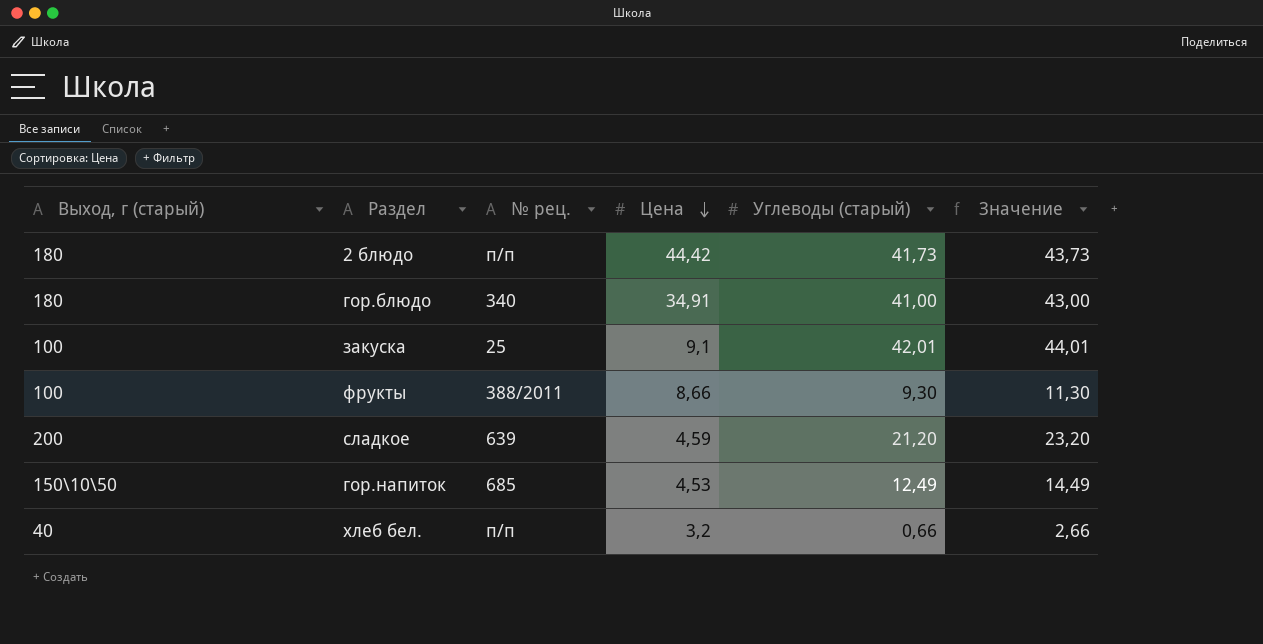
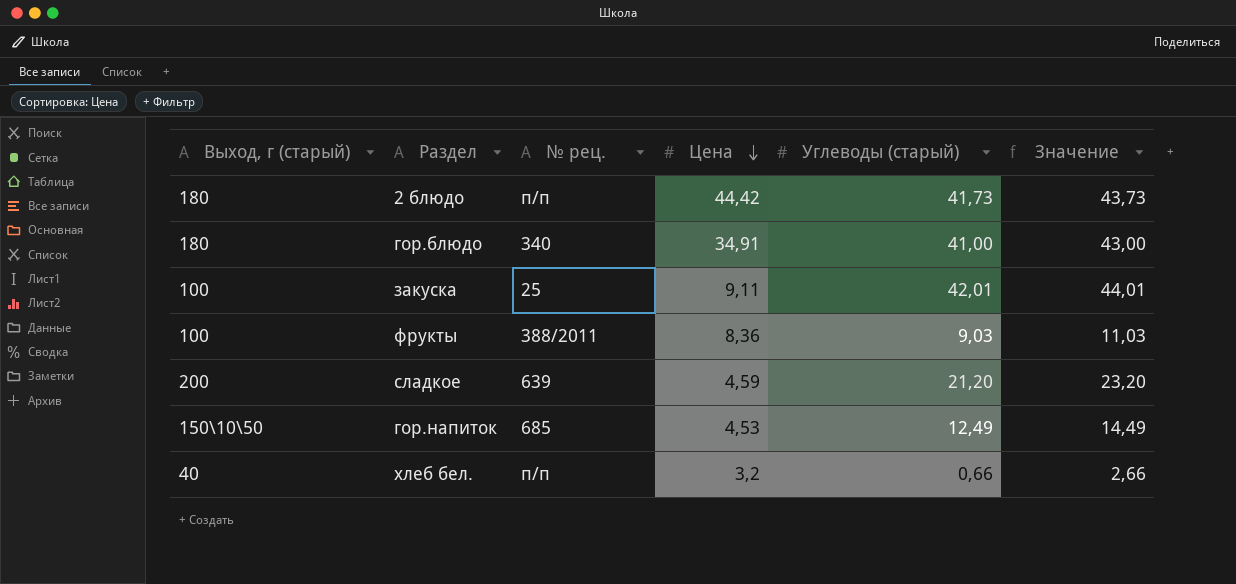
закуска | Цена: 9,1 -> 9,11
фрукты | Цена: 8,66 -> 8,36
фрукты | Углеводы (старый): 9,30 -> 9,03
фрукты | Значение: 11,30 -> 11,03

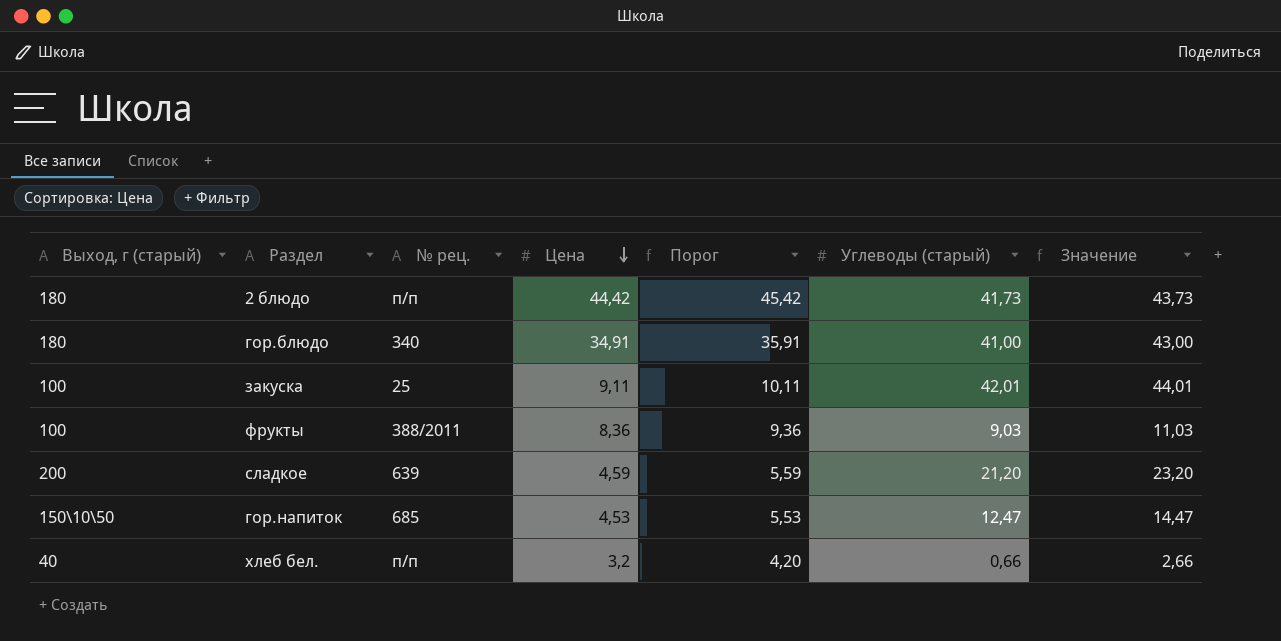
column Порог | formula: none -> [Цена] + 1
гор.напиток | Углеводы (старый): 12,49 -> 12,47
гор.напиток | Значение: 14,49 -> 14,47

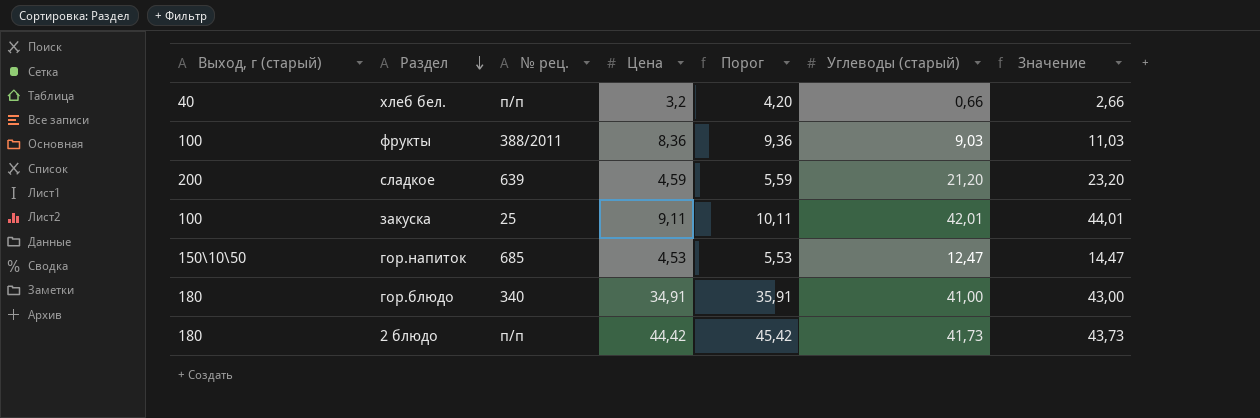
row order: Цена descending -> Раздел descending

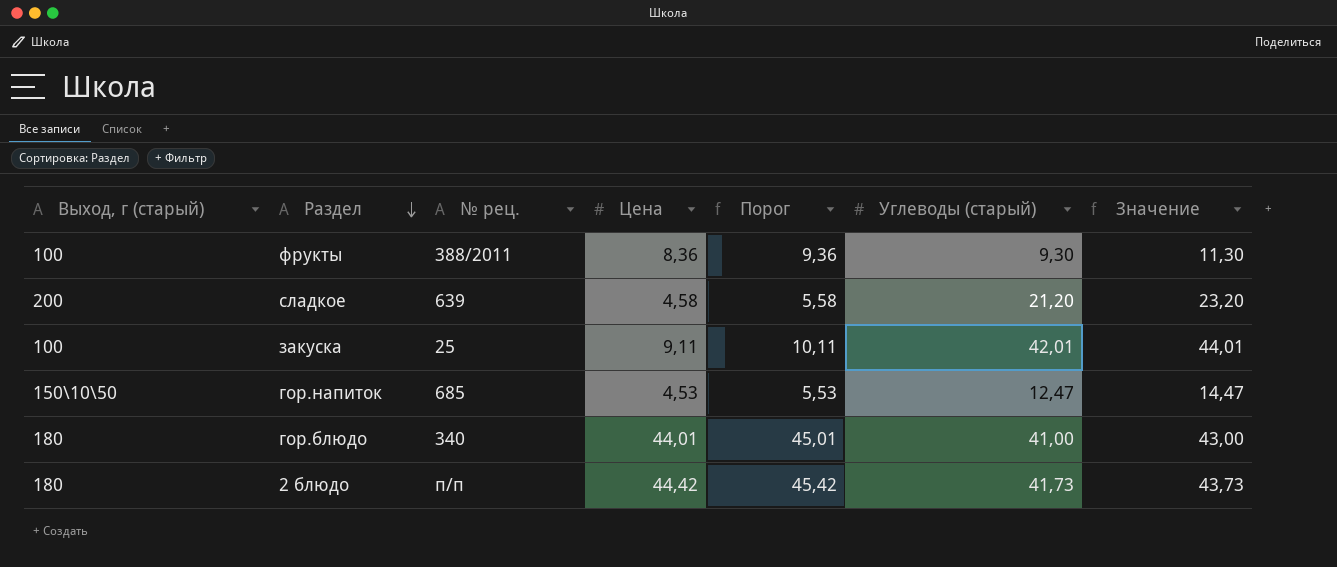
row хлеб бел.: 40 | п/п | 3,2 | 4,20 | 0,66 | 2,66 -> none
фрукты | Углеводы (старый): 9,03 -> 9,30
фрукты | Значение: 11,03 -> 11,30
сладкое | Цена: 4,59 -> 4,58
сладкое | Порог: 5,59 -> 5,58
гор.блюдо | Цена: 34,91 -> 44,01
гор.блюдо | Порог: 35,91 -> 45,01

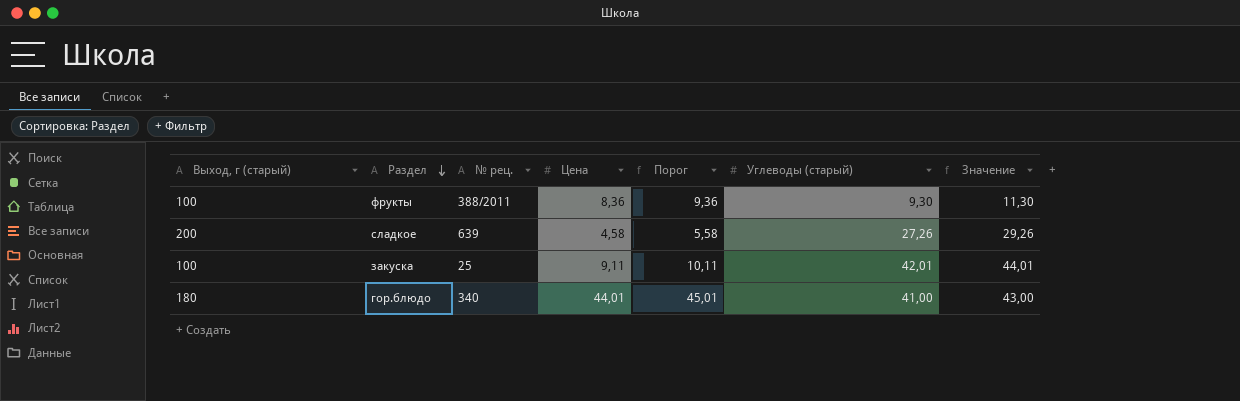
row гор.напиток: 150\10\50 | 685 | 4,53 | 5,53 | 12,47 | 14,47 -> none
row 2 блюдо: 180 | п/п | 44,42 | 45,42 | 41,73 | 43,73 -> none
сладкое | Углеводы (старый): 21,20 -> 27,26
сладкое | Значение: 23,20 -> 29,26

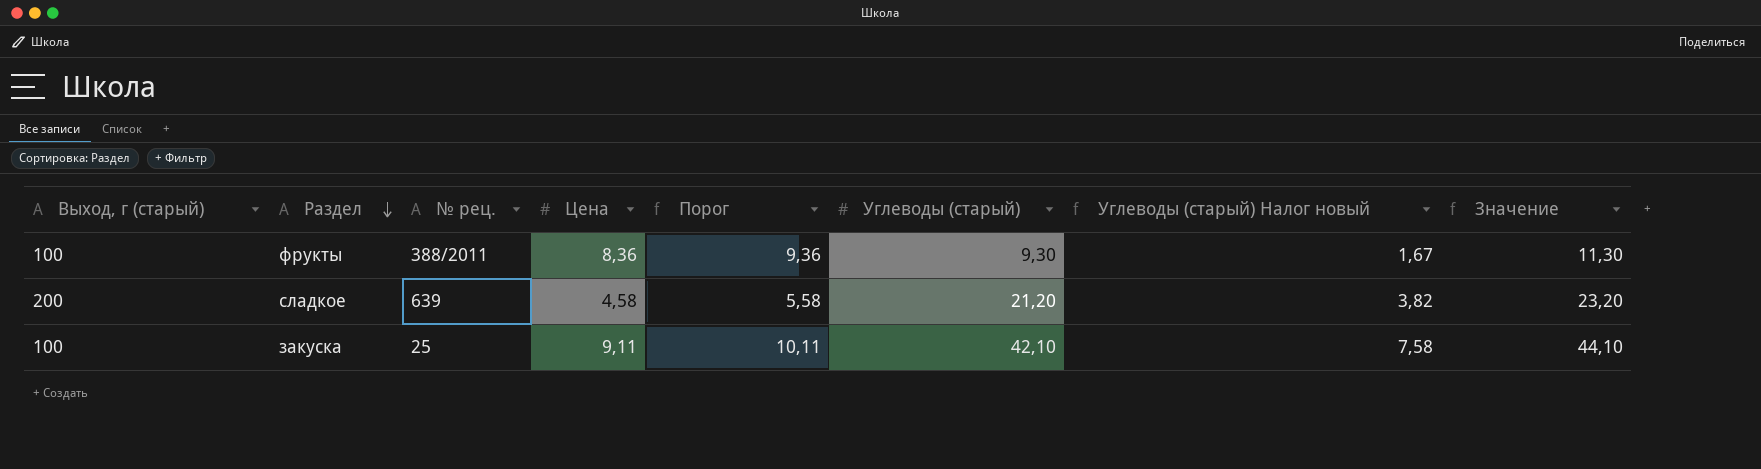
column Углеводы (старый) Налог новый | formula: none -> [Углеводы (старый)] * 0,18
row гор.блюдо: 180 | 340 | 44,01 | 45,01 | 41,00 | 43,00 -> none
сладкое | Углеводы (старый): 27,26 -> 21,20
сладкое | Значение: 29,26 -> 23,20
закуска | Углеводы (старый): 42,01 -> 42,10
закуска | Значение: 44,01 -> 44,10

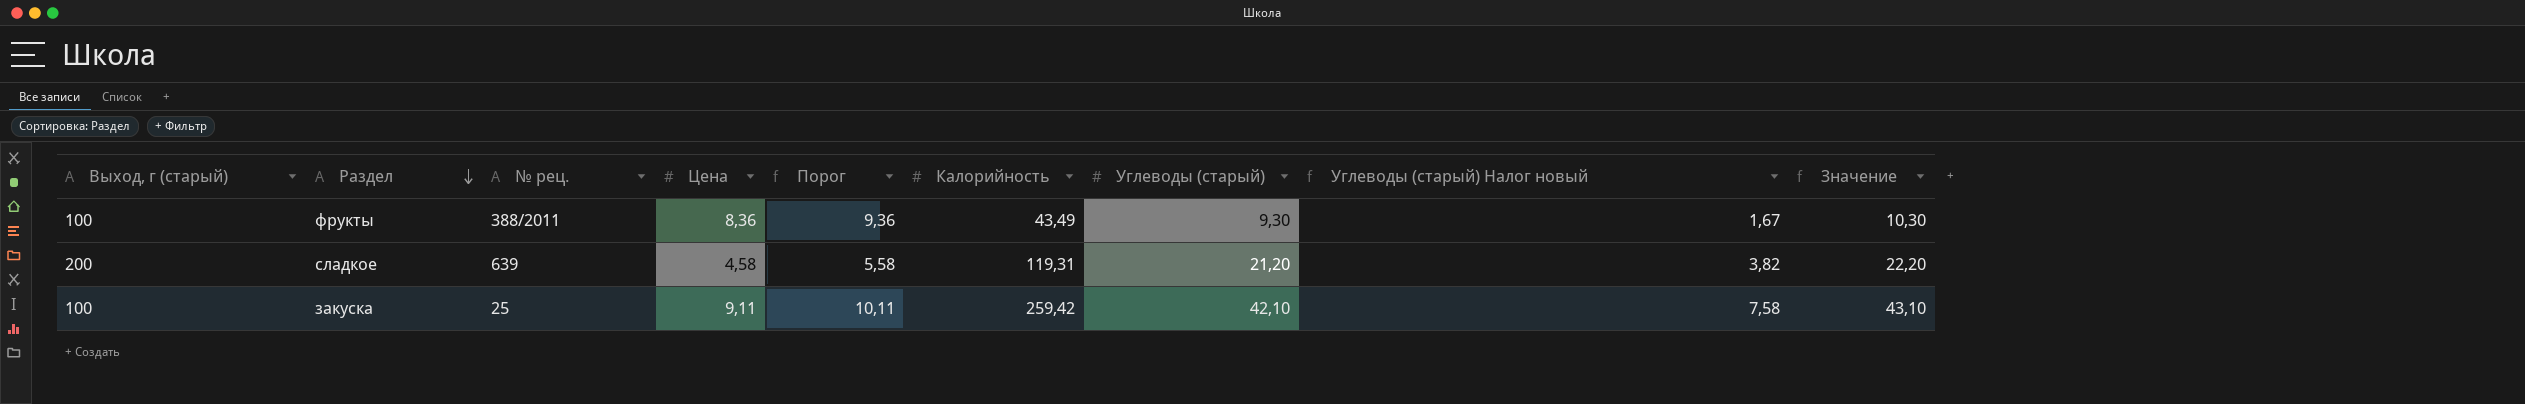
column Калорийность | position: none -> 6
column Значение | formula: [Углеводы (старый)] + 2 -> [Углеводы (старый)] + 1

